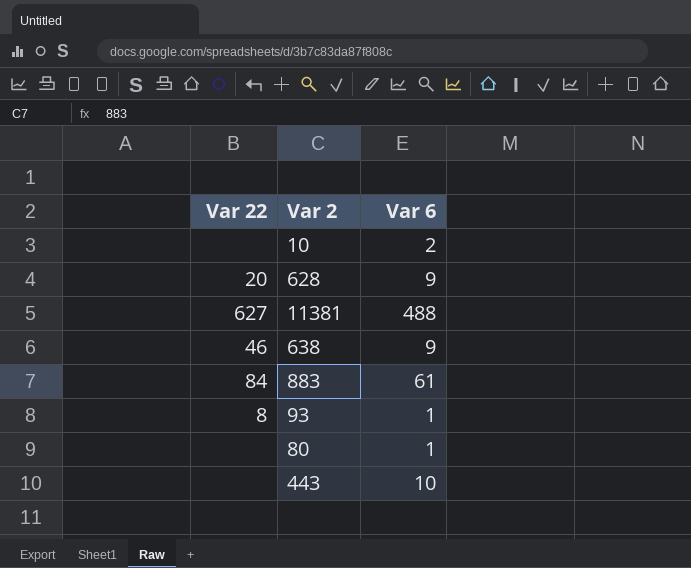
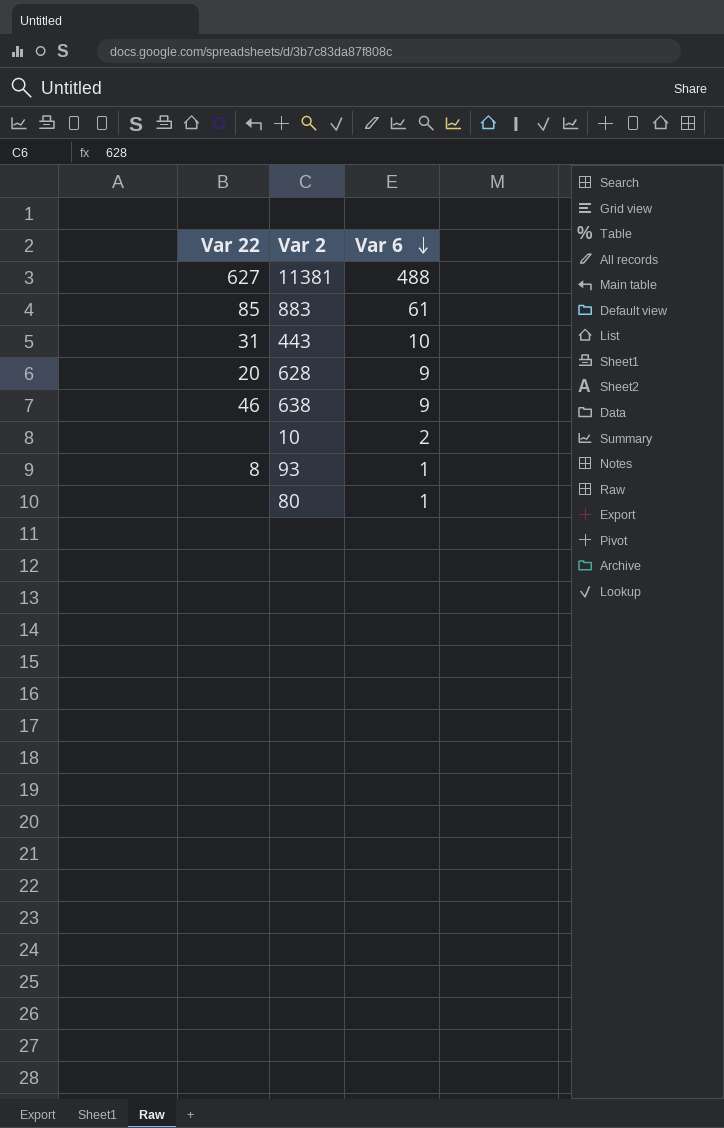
row order: none -> Var 6 descending
883 | Var 22: 84 -> 85
443 | Var 22: none -> 31

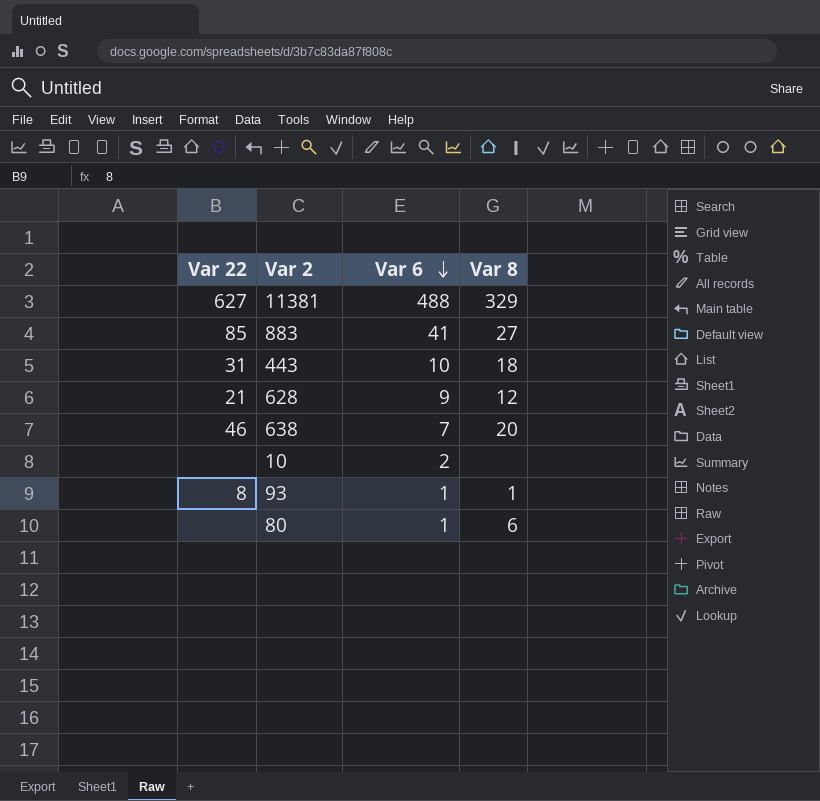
column Var 8 | position: none -> 4
883 | Var 6: 61 -> 41
628 | Var 22: 20 -> 21
638 | Var 6: 9 -> 7

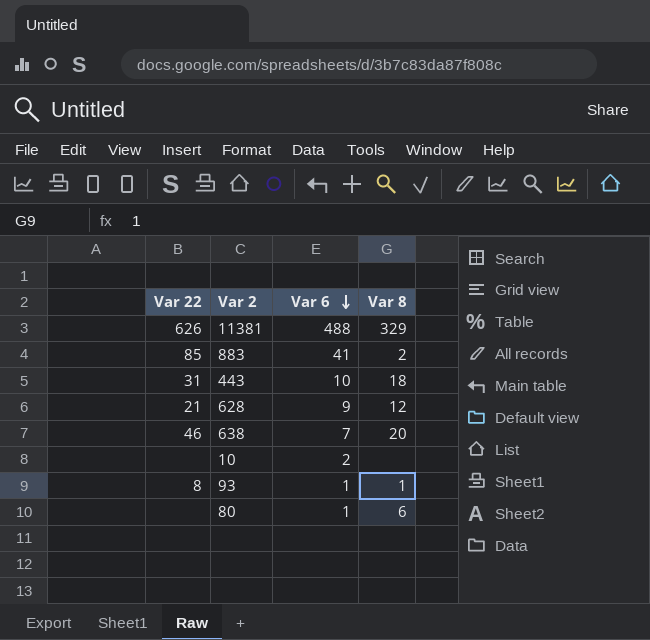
11381 | Var 22: 627 -> 626
883 | Var 8: 27 -> 2

